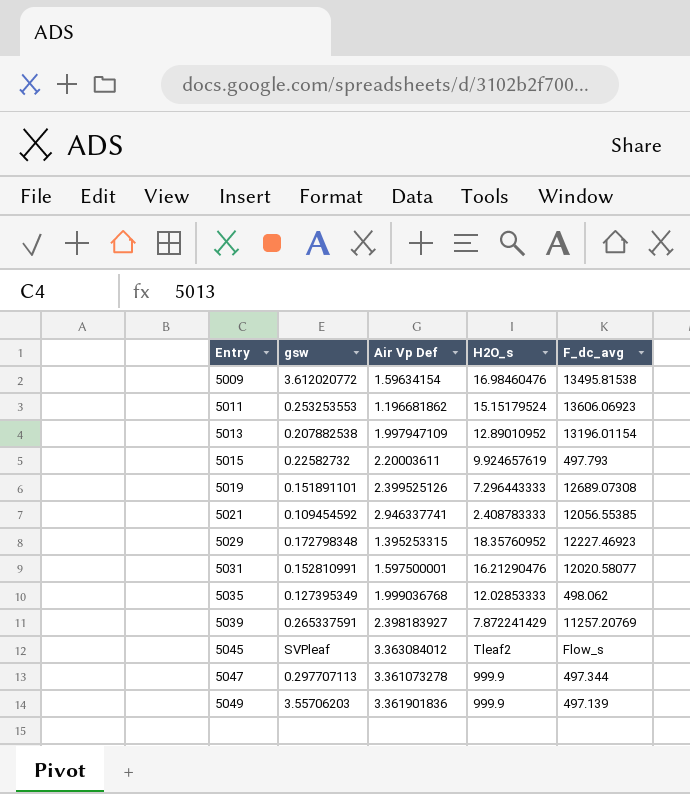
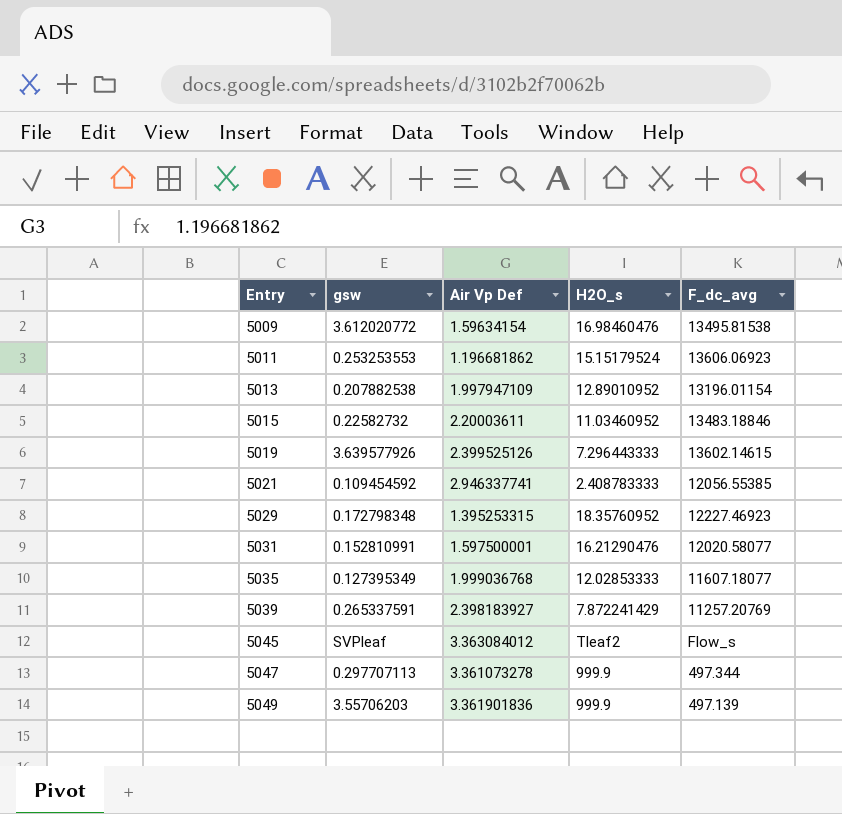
5015 | H2O_s: 9.924657619 -> 11.03460952
5015 | F_dc_avg: 497.793 -> 13483.18846
5019 | gsw: 0.151891101 -> 3.639577926
5019 | F_dc_avg: 12689.07308 -> 13602.14615
5035 | F_dc_avg: 498.062 -> 11607.18077

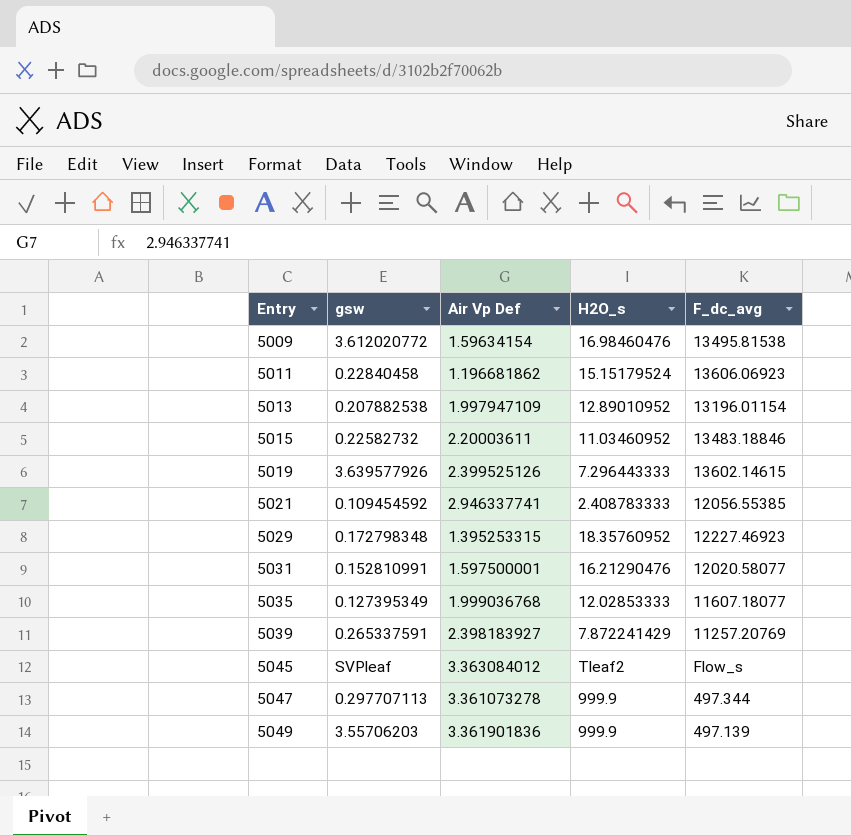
5011 | gsw: 0.253253553 -> 0.22840458

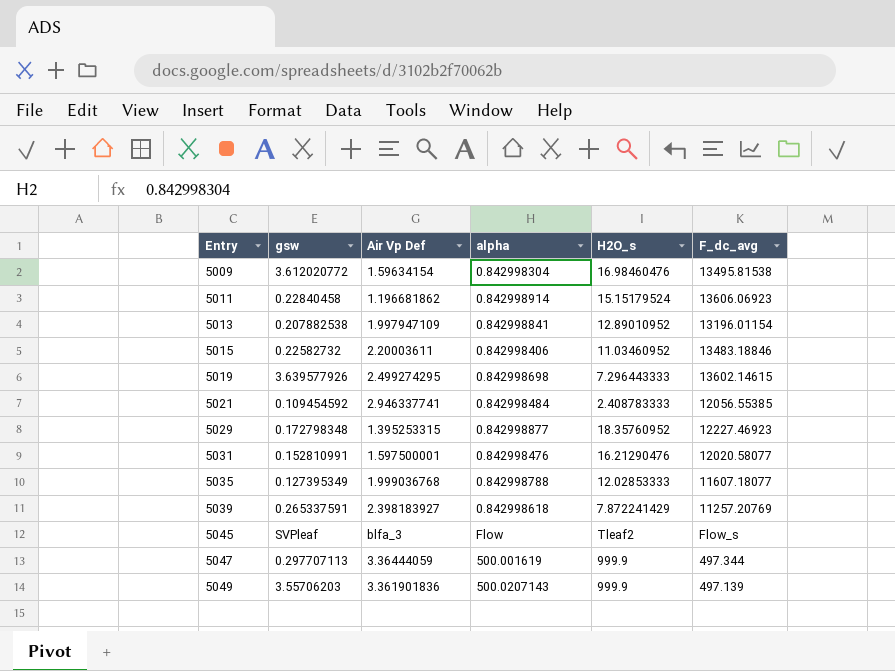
column alpha | position: none -> 4
5019 | Air Vp Def: 2.399525126 -> 2.499274295
5045 | Air Vp Def: 3.363084012 -> blfa_3
5047 | Air Vp Def: 3.361073278 -> 3.36444059

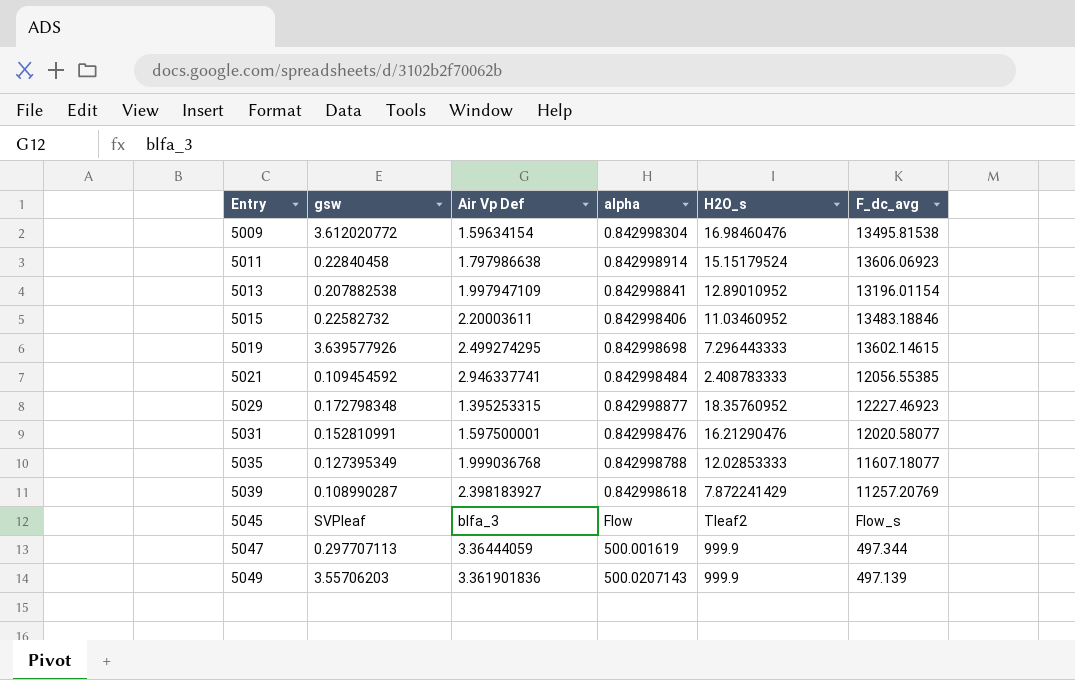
5011 | Air Vp Def: 1.196681862 -> 1.797986638
5039 | gsw: 0.265337591 -> 0.108990287

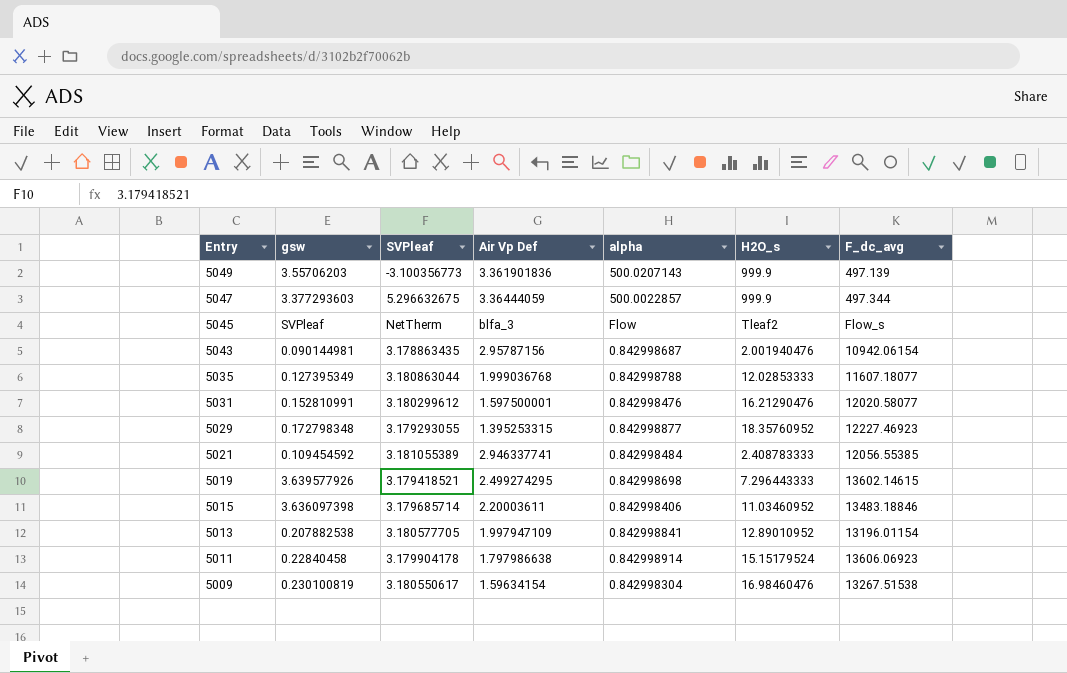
row order: Entry ascending -> Entry descending
column SVPleaf | position: none -> 3
row 5039: 0.108990287 | 2.398183927 | 0.842998618 | 7.872241429 | 11257.20769 -> none
5047 | gsw: 0.297707113 -> 3.377293603
5047 | alpha: 500.001619 -> 500.0022857
row 5043: none -> 0.090144981 | 3.178863435 | 2.95787156 | 0.842998687 | 2.001940476 | 10942.06154
5015 | gsw: 0.22582732 -> 3.636097398
5009 | gsw: 3.612020772 -> 0.230100819
5009 | F_dc_avg: 13495.81538 -> 13267.51538

